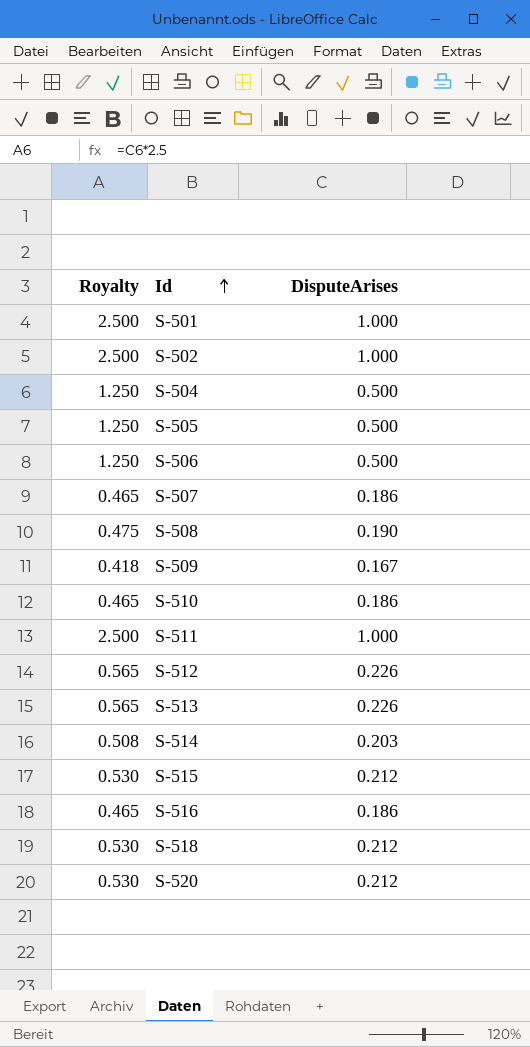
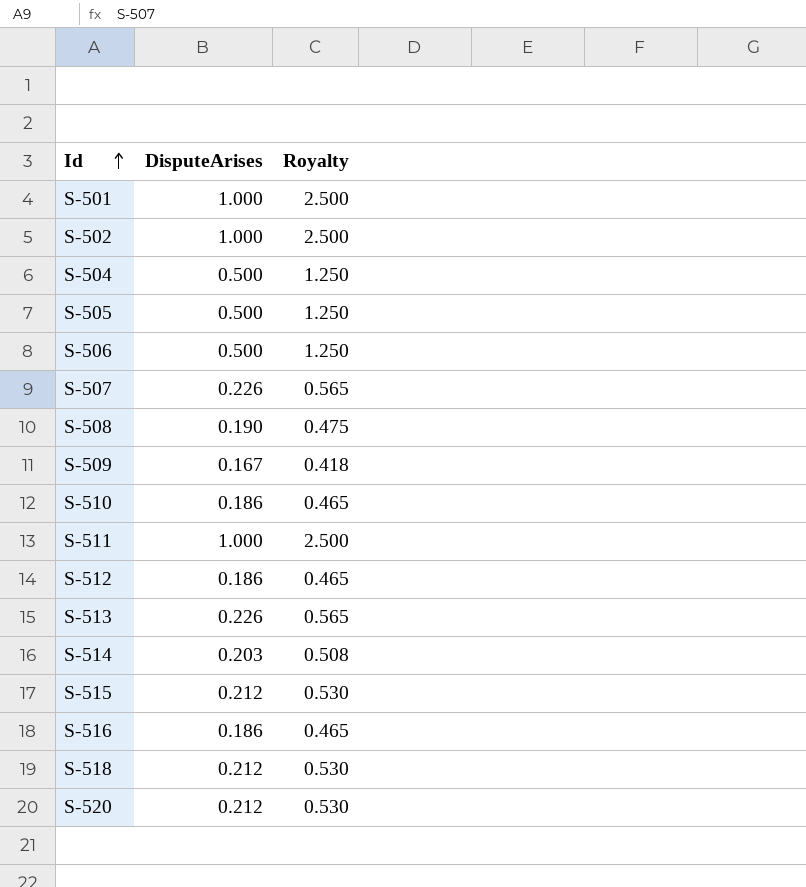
column Royalty | position: 1 -> 3
S-507 | DisputeArises: 0.186 -> 0.226
S-507 | Royalty: 0.465 -> 0.565
S-512 | DisputeArises: 0.226 -> 0.186
S-512 | Royalty: 0.565 -> 0.465

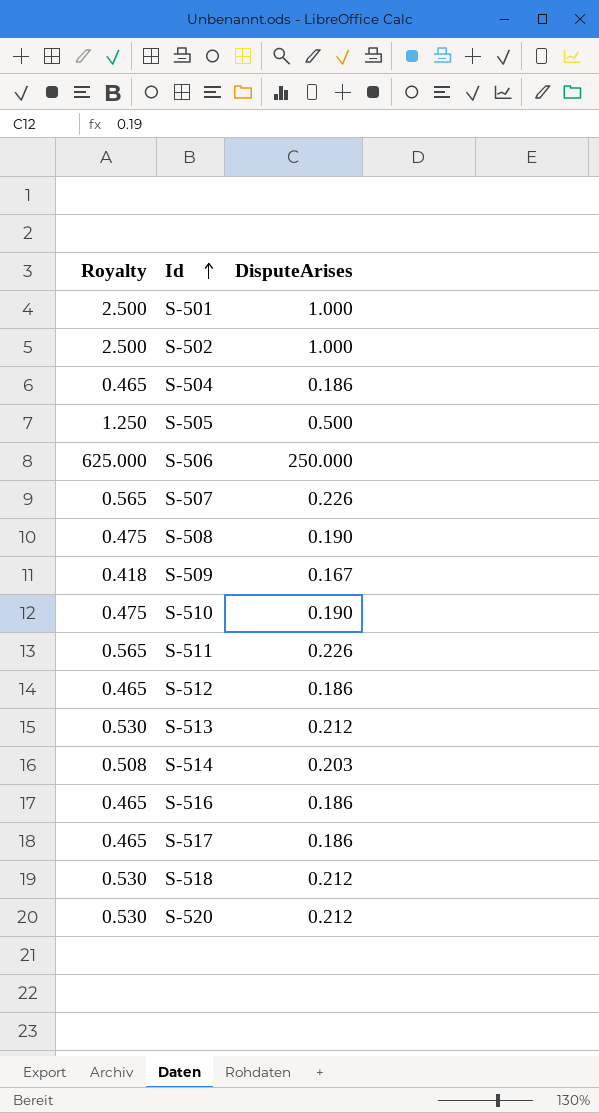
column Royalty | position: 3 -> 1
row S-515: 0.212 | 0.530 -> none
S-504 | Royalty: 1.250 -> 0.465
S-504 | DisputeArises: 0.500 -> 0.186
S-506 | Royalty: 1.250 -> 625.000
S-506 | DisputeArises: 0.500 -> 250.000
S-510 | Royalty: 0.465 -> 0.475
S-510 | DisputeArises: 0.186 -> 0.190
S-511 | Royalty: 2.500 -> 0.565
S-511 | DisputeArises: 1.000 -> 0.226
S-513 | Royalty: 0.565 -> 0.530
S-513 | DisputeArises: 0.226 -> 0.212
row S-517: none -> 0.465 | 0.186

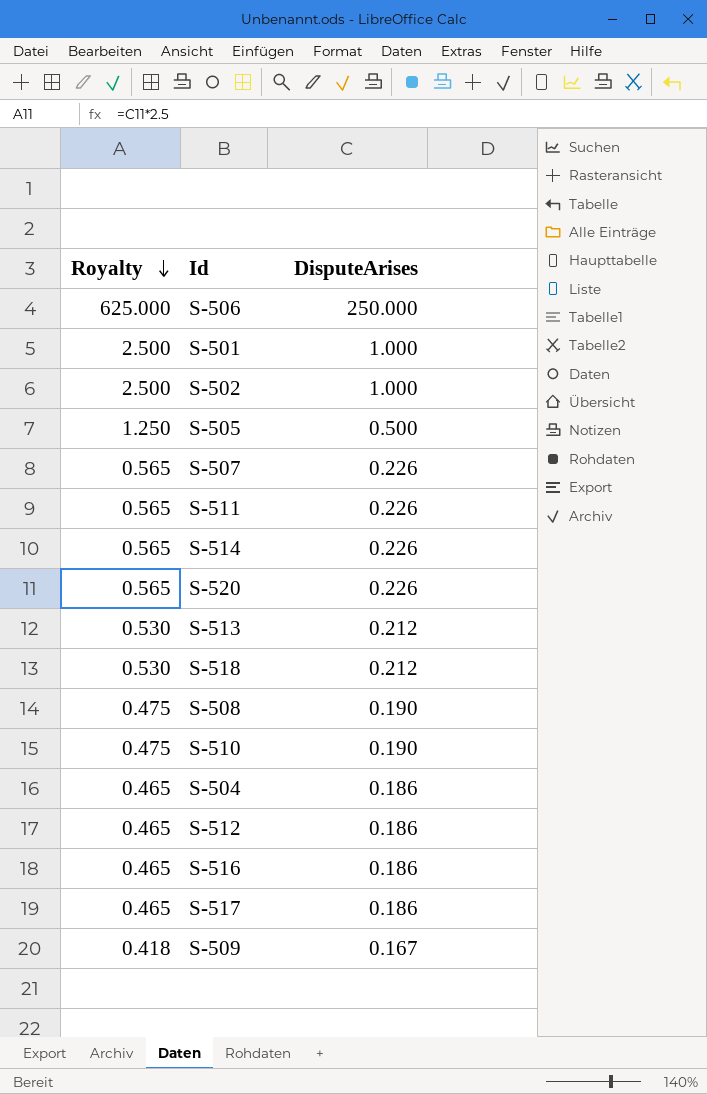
row order: Id ascending -> Royalty descending
S-514 | Royalty: 0.508 -> 0.565
S-514 | DisputeArises: 0.203 -> 0.226
S-520 | Royalty: 0.530 -> 0.565
S-520 | DisputeArises: 0.212 -> 0.226

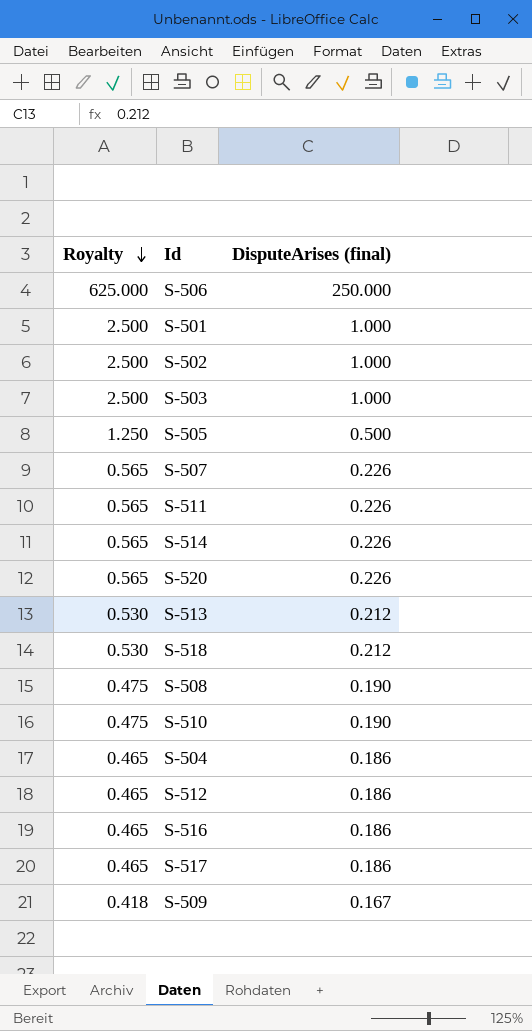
column name: DisputeArises -> DisputeArises (final)
row S-503: none -> 2.500 | 1.000

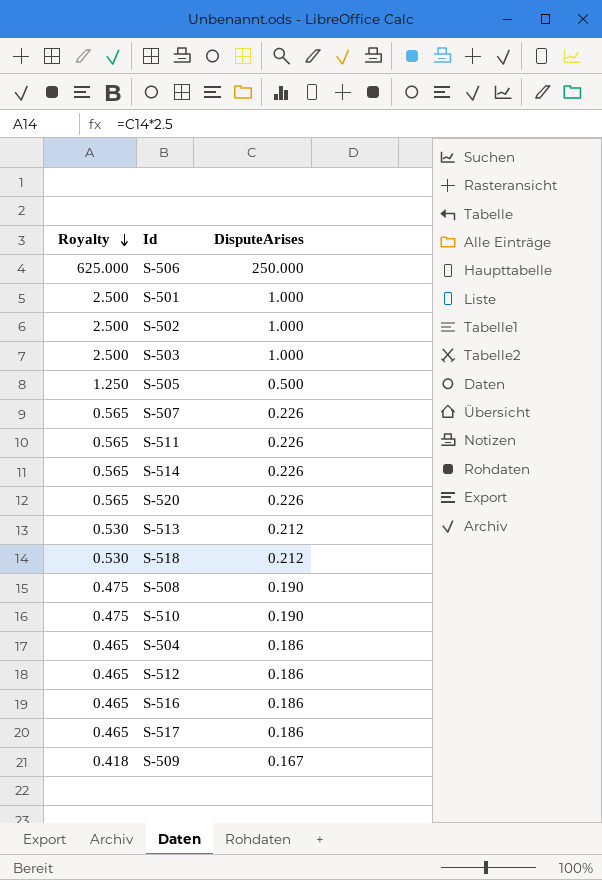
column name: DisputeArises (final) -> DisputeArises

